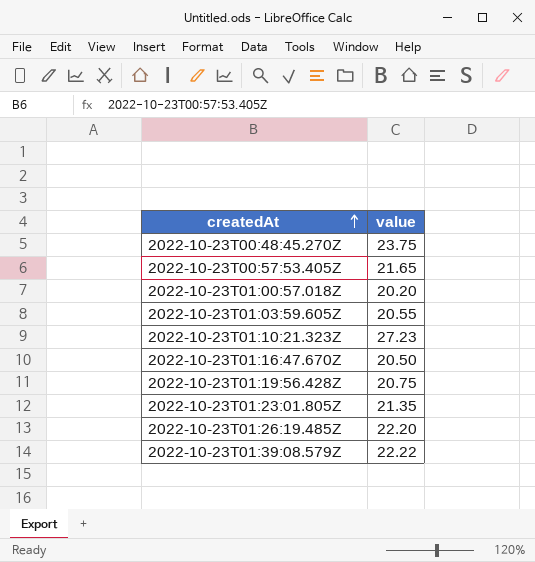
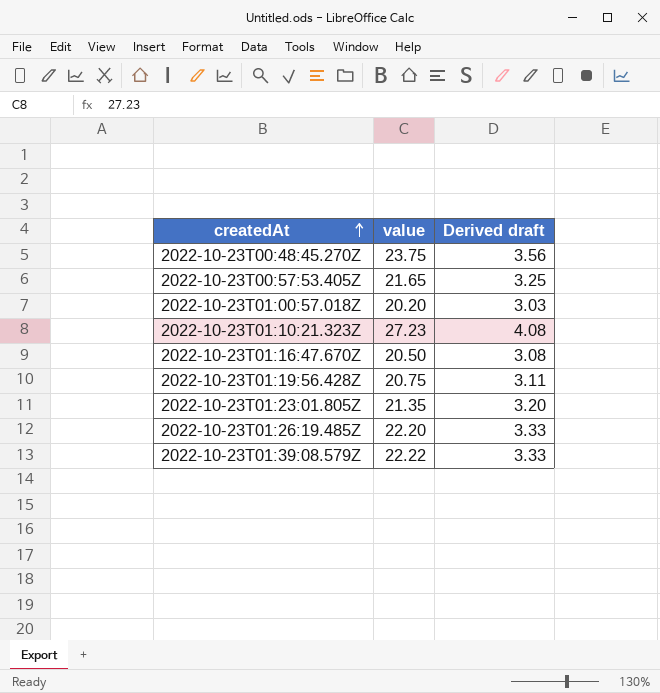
column Derived draft | formula: none -> [value] * 0.15
row 2022-10-23T01:03:59.605Z: 20.55 -> none

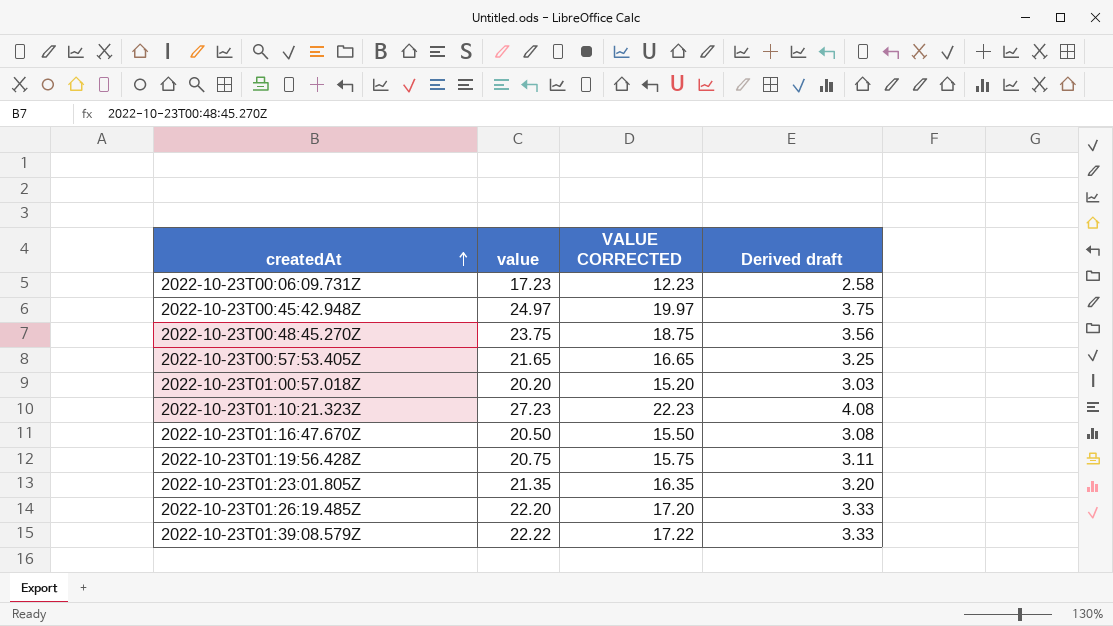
column VALUE CORRECTED | formula: none -> [value] - 5
row 2022-10-23T00:06:09.731Z: none -> 17.23 | 12.23 | 2.58
row 2022-10-23T00:45:42.948Z: none -> 24.97 | 19.97 | 3.75

